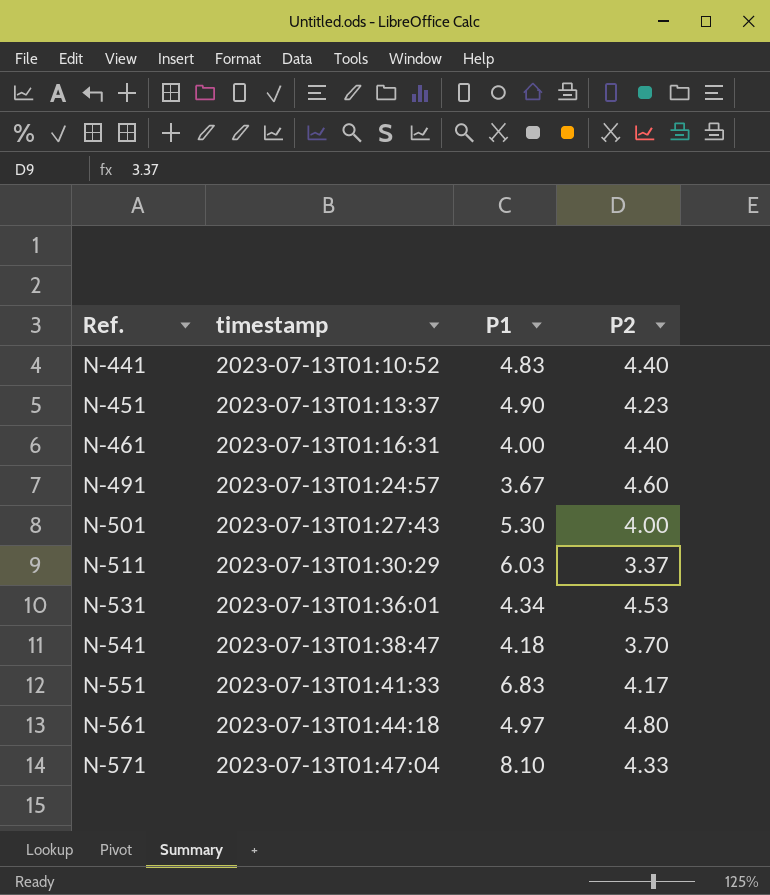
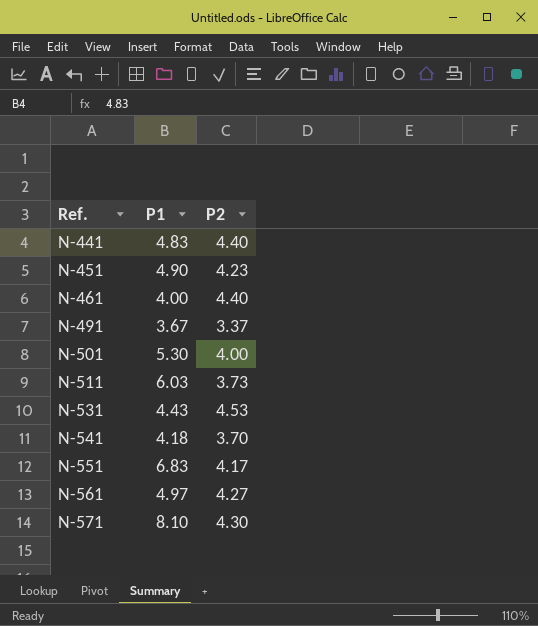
column timestamp | position: 2 -> none
N-491 | P2: 4.60 -> 3.37
N-511 | P2: 3.37 -> 3.73
N-531 | P1: 4.34 -> 4.43
N-561 | P2: 4.80 -> 4.27
N-571 | P2: 4.33 -> 4.30

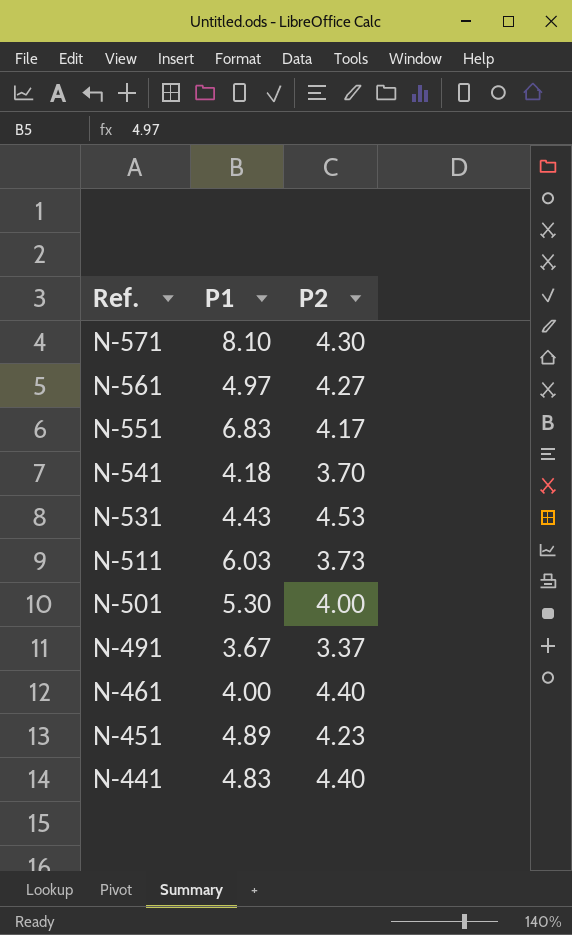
row order: Ref. ascending -> Ref. descending
N-451 | P1: 4.90 -> 4.89

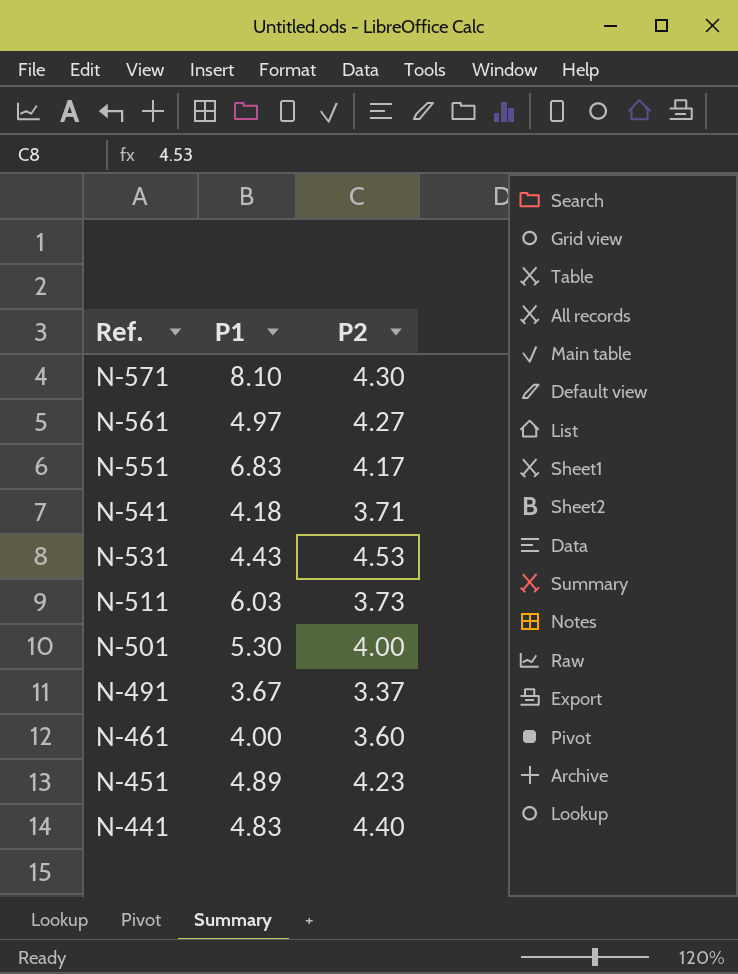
N-541 | P2: 3.70 -> 3.71
N-461 | P2: 4.40 -> 3.60

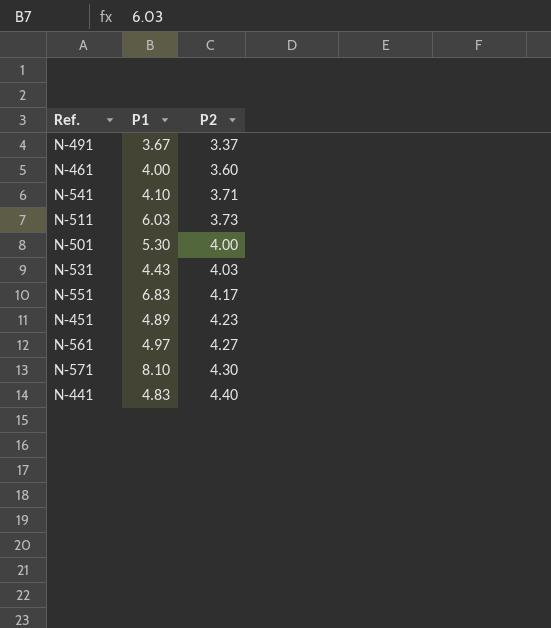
row order: Ref. descending -> P2 ascending
N-541 | P1: 4.18 -> 4.10
N-531 | P2: 4.53 -> 4.03

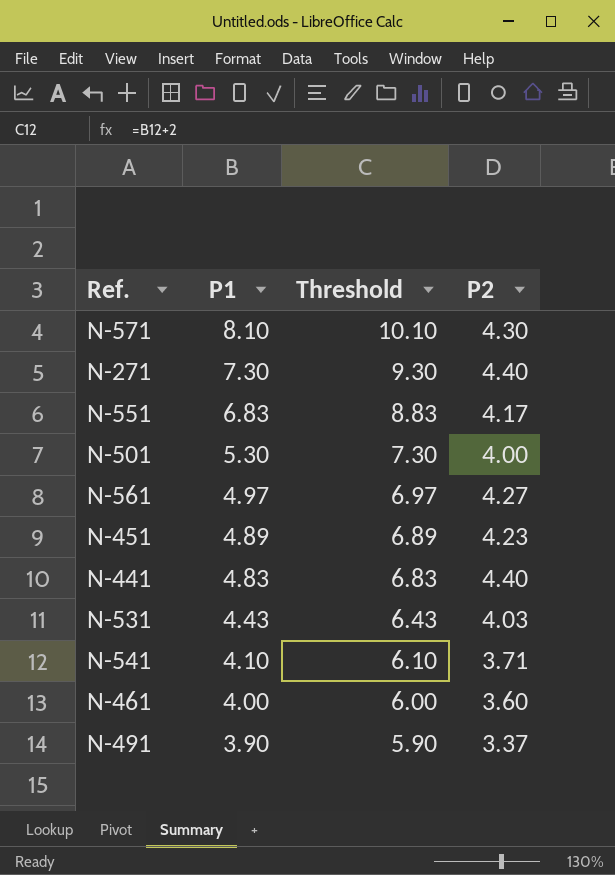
row order: P2 ascending -> P1 descending
column Threshold | formula: none -> [P1] + 2
row N-511: 6.03 | 3.73 -> none
row N-271: none -> 7.30 | 9.30 | 4.40
N-491 | P1: 3.67 -> 3.90

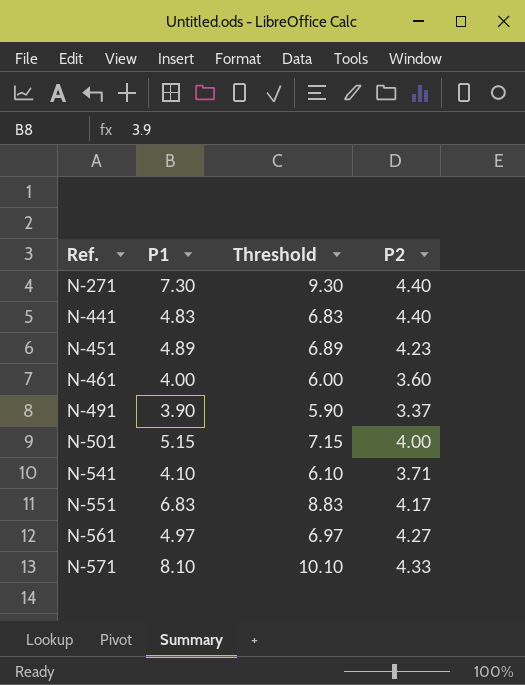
row order: P1 descending -> Ref. ascending
row N-531: 4.43 | 6.43 | 4.03 -> none
N-501 | P1: 5.30 -> 5.15
N-501 | Threshold: 7.30 -> 7.15
N-571 | P2: 4.30 -> 4.33

